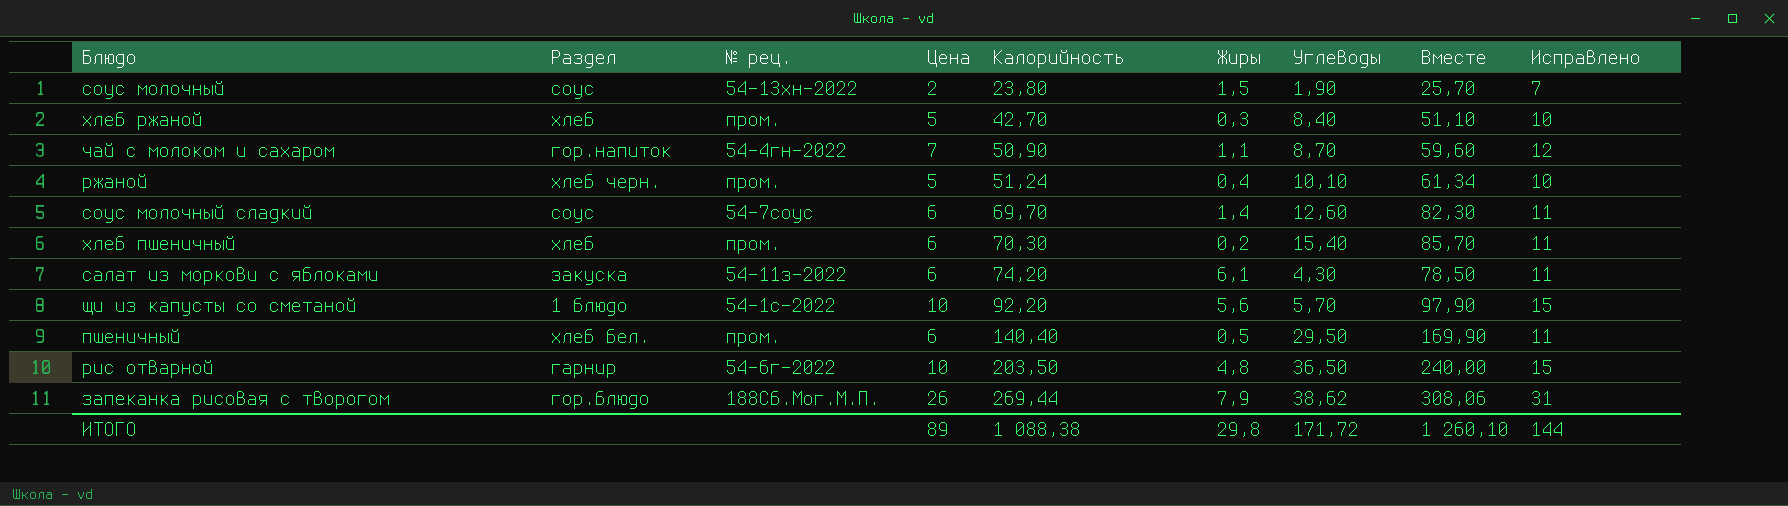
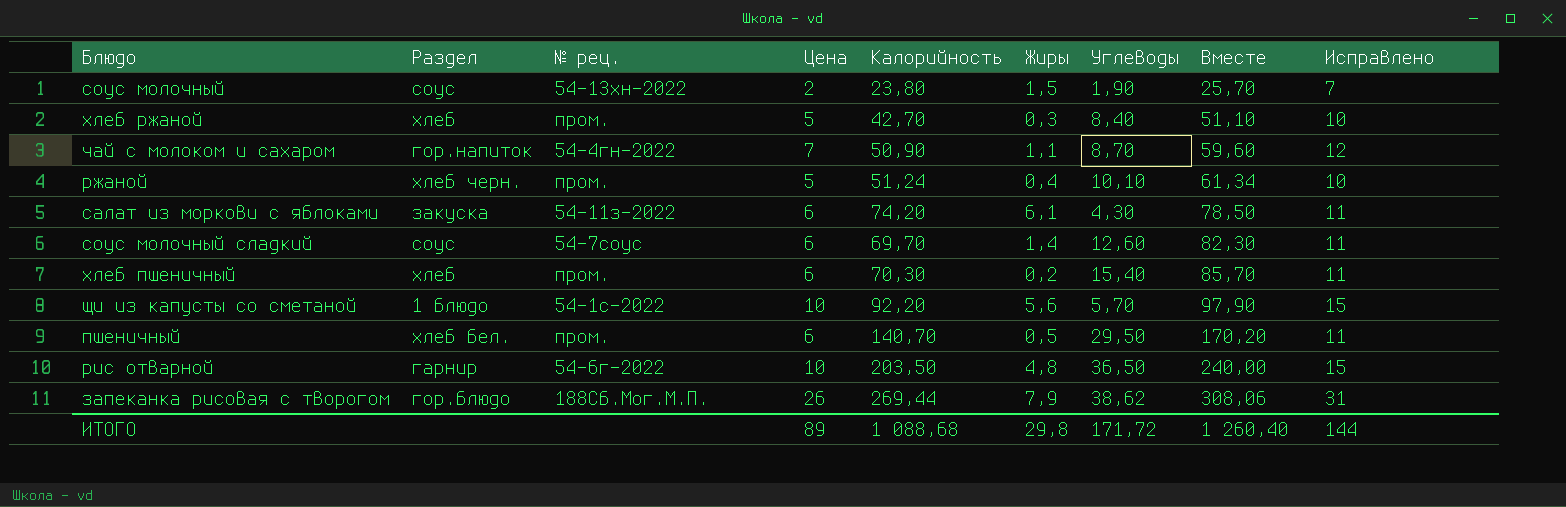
row order: Калорийность ascending -> Вместе ascending
пшеничный | Калорийность: 140,40 -> 140,70
пшеничный | Вместе: 169,90 -> 170,20
ИТОГО | Калорийность: 1 088,38 -> 1 088,68
ИТОГО | Вместе: 1 260,10 -> 1 260,40

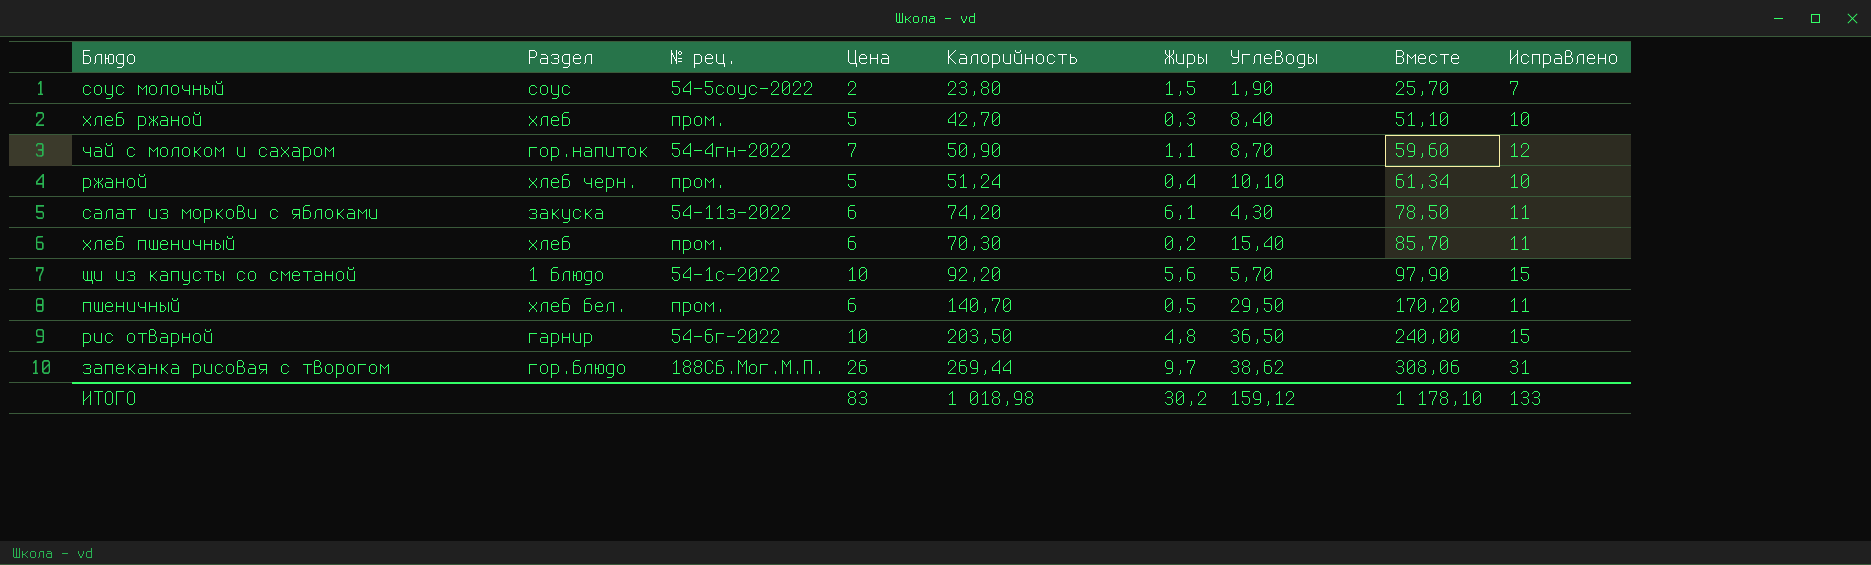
row соус молочный сладкий: соус | 54-7соус | 6 | 69,70 | 1,4 | 12,60 | 82,30 | 11 -> none
соус молочный | № рец.: 54-13хн-2022 -> 54-5соус-2022
запеканка рисовая с творогом | Жиры: 7,9 -> 9,7
ИТОГО | Цена: 89 -> 83
ИТОГО | Калорийность: 1 088,68 -> 1 018,98
ИТОГО | Жиры: 29,8 -> 30,2
ИТОГО | Углеводы: 171,72 -> 159,12
ИТОГО | Вместе: 1 260,40 -> 1 178,10
ИТОГО | Исправлено: 144 -> 133

